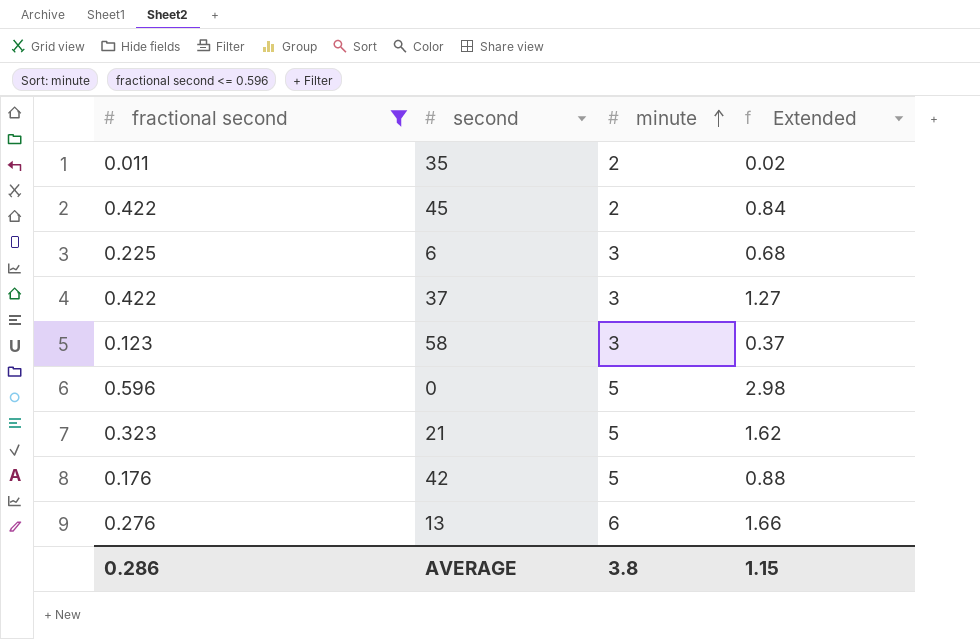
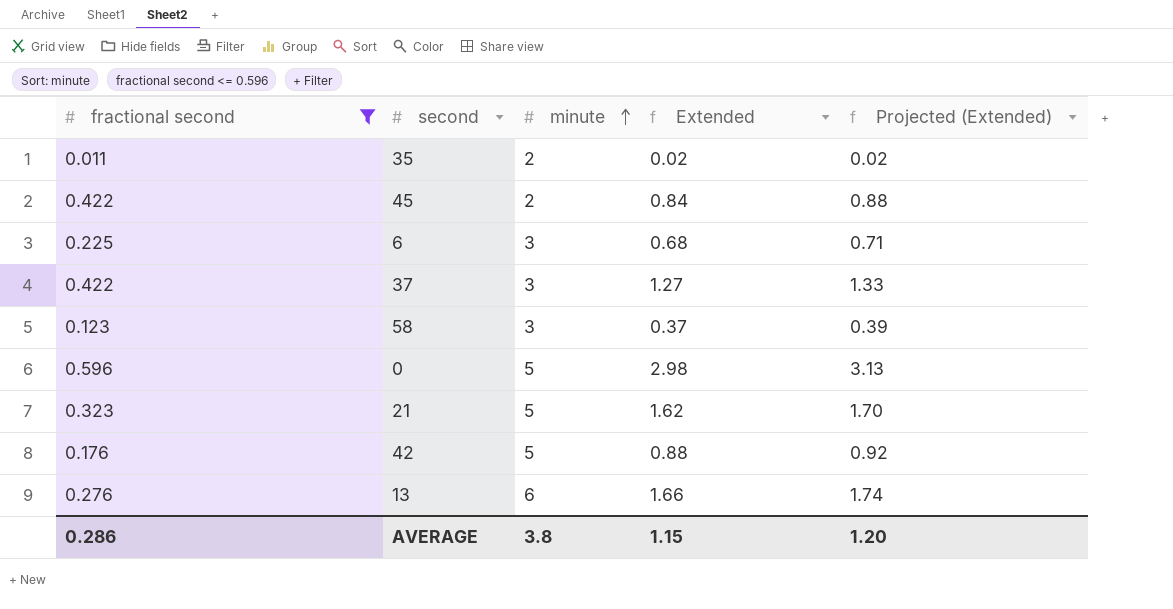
column Projected (Extended) | formula: none -> [Extended] * 1.05

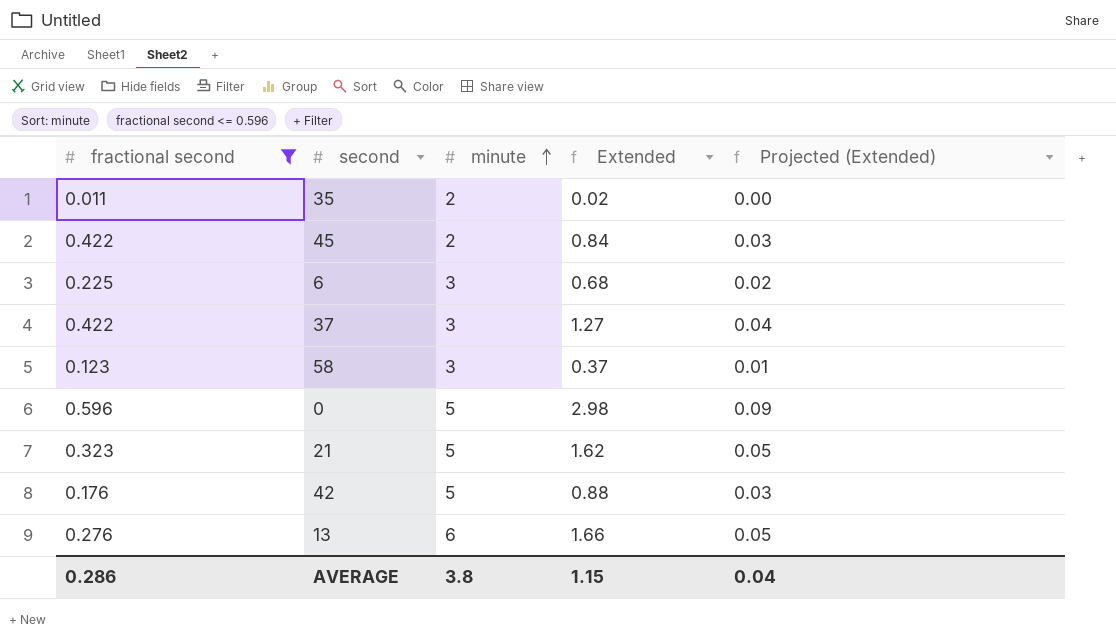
column Projected (Extended) | formula: [Extended] * 1.05 -> [Extended] * 0.03
AVERAGE | Projected (Extended): 1.20 -> 0.04

